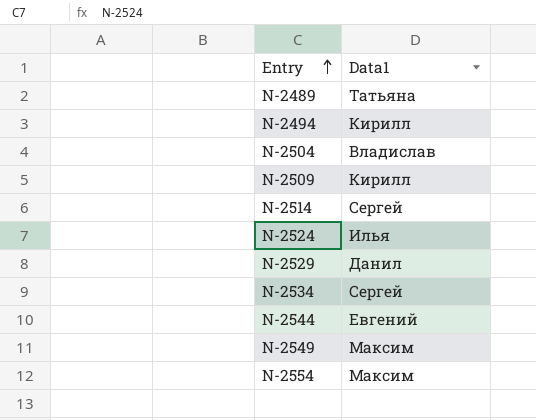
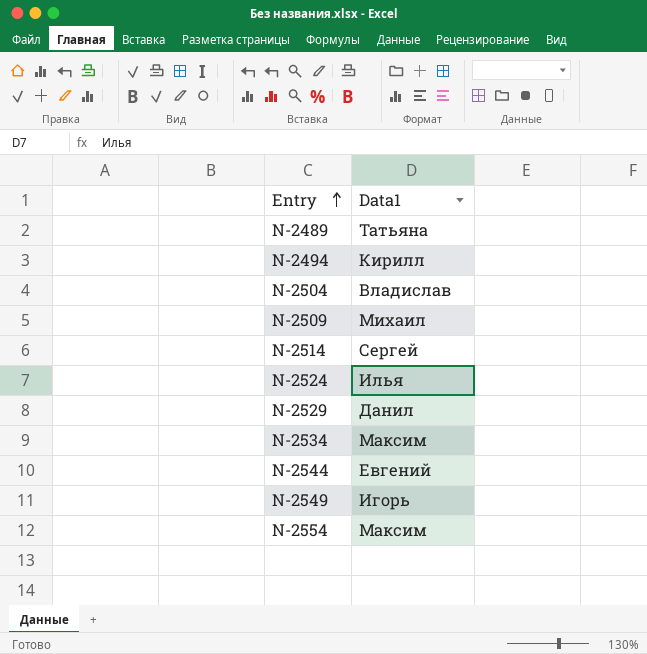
N-2509 | Data1: Кирилл -> Михаил
N-2534 | Data1: Сергей -> Максим
N-2549 | Data1: Максим -> Игорь

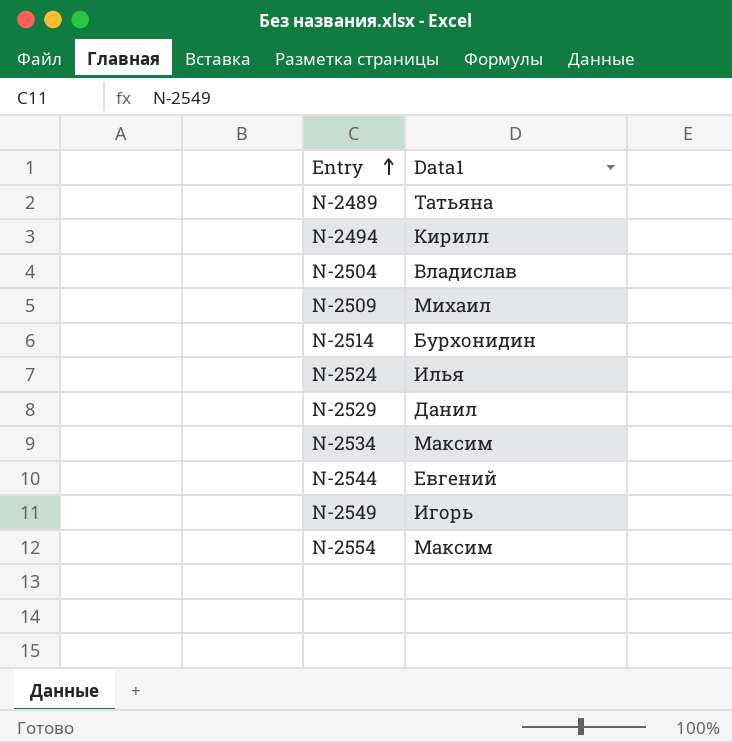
N-2514 | Data1: Сергей -> Бурхонидин

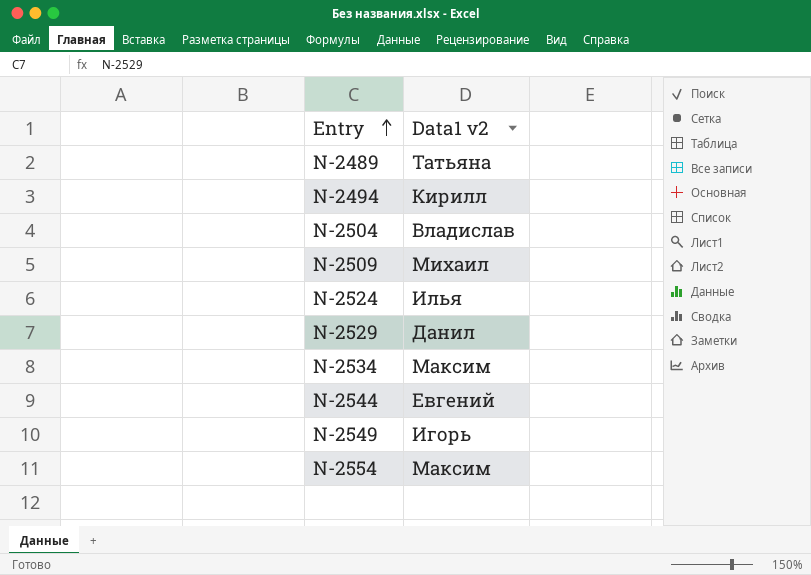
column name: Data1 -> Data1 v2
row N-2514: Бурхонидин -> none

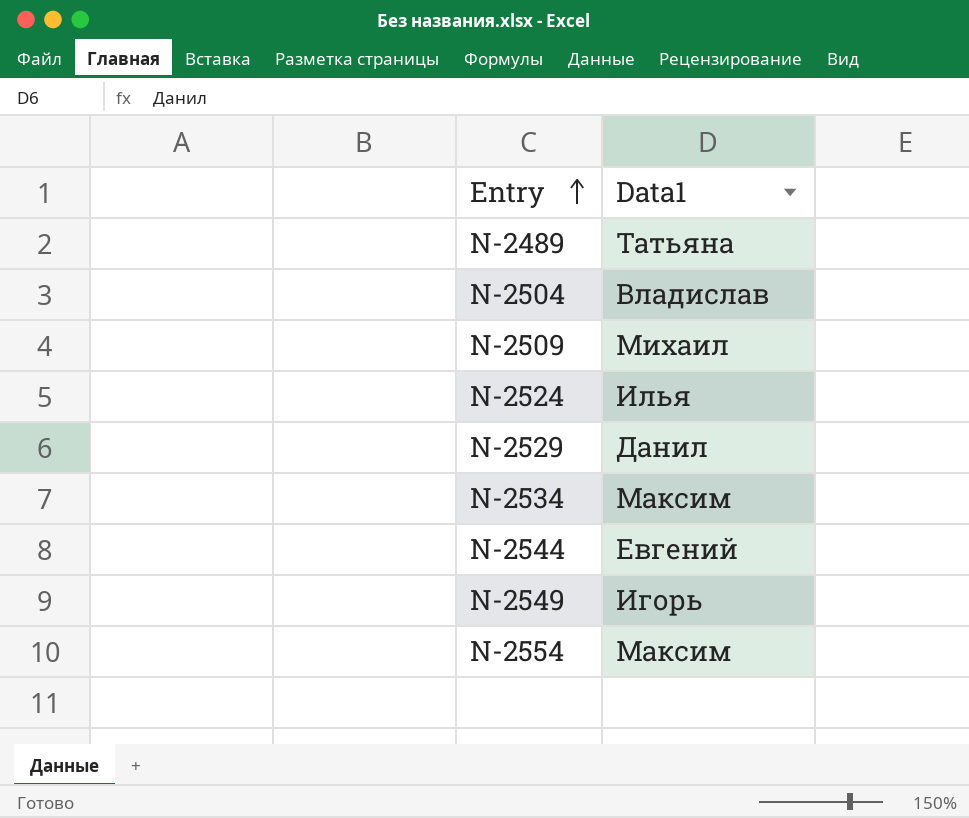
column name: Data1 v2 -> Data1
row N-2494: Кирилл -> none

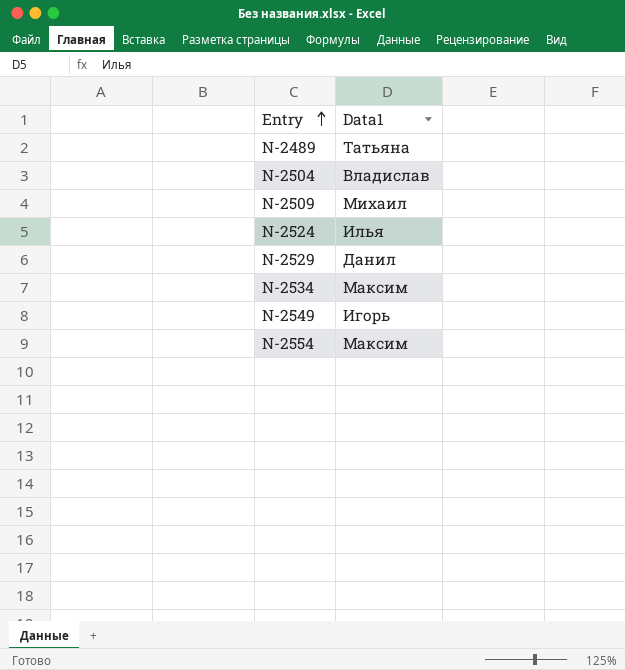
row N-2544: Евгений -> none

